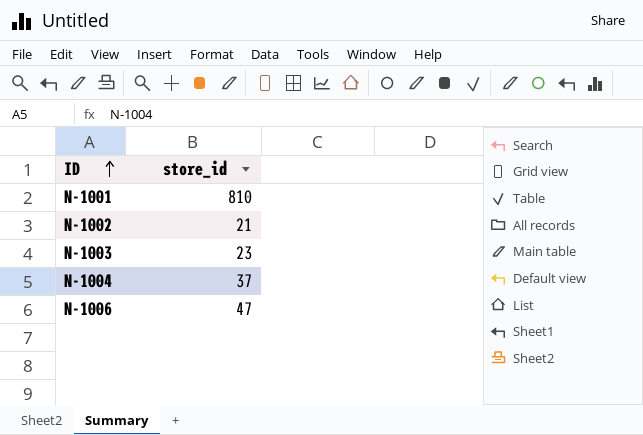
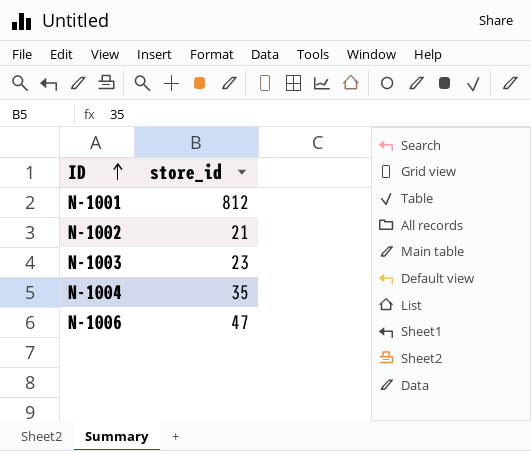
N-1001 | store_id: 810 -> 812
N-1004 | store_id: 37 -> 35

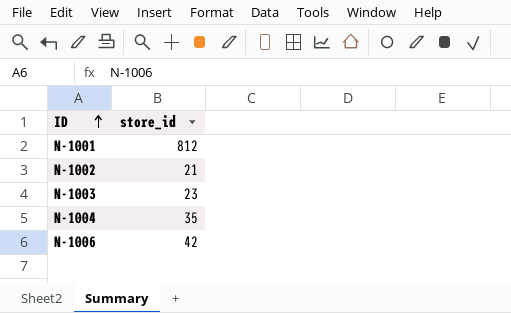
N-1006 | store_id: 47 -> 42

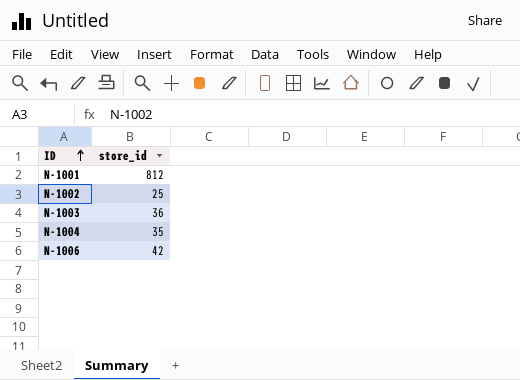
N-1002 | store_id: 21 -> 25
N-1003 | store_id: 23 -> 36

